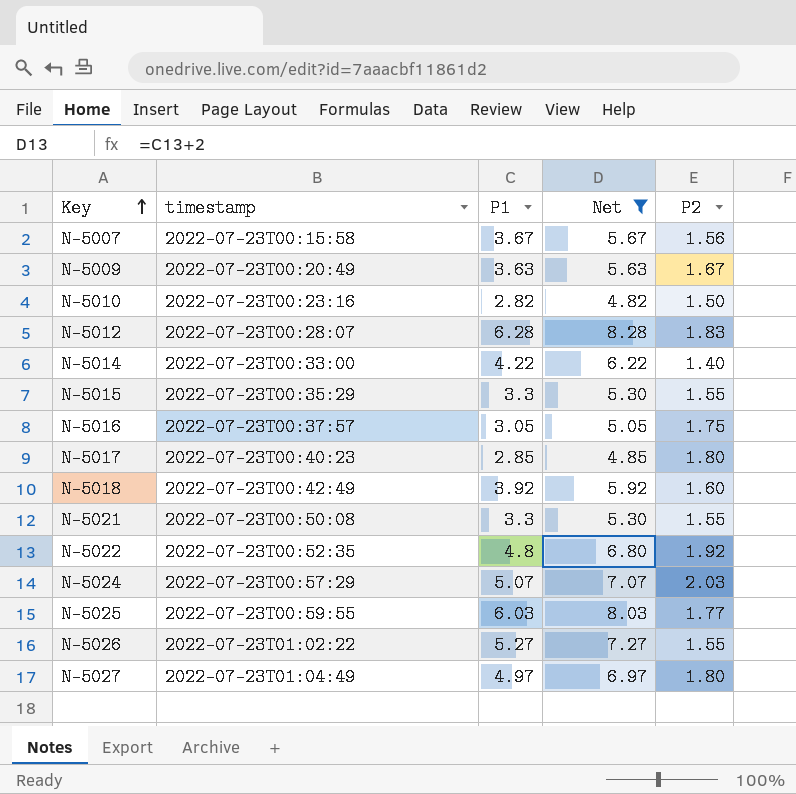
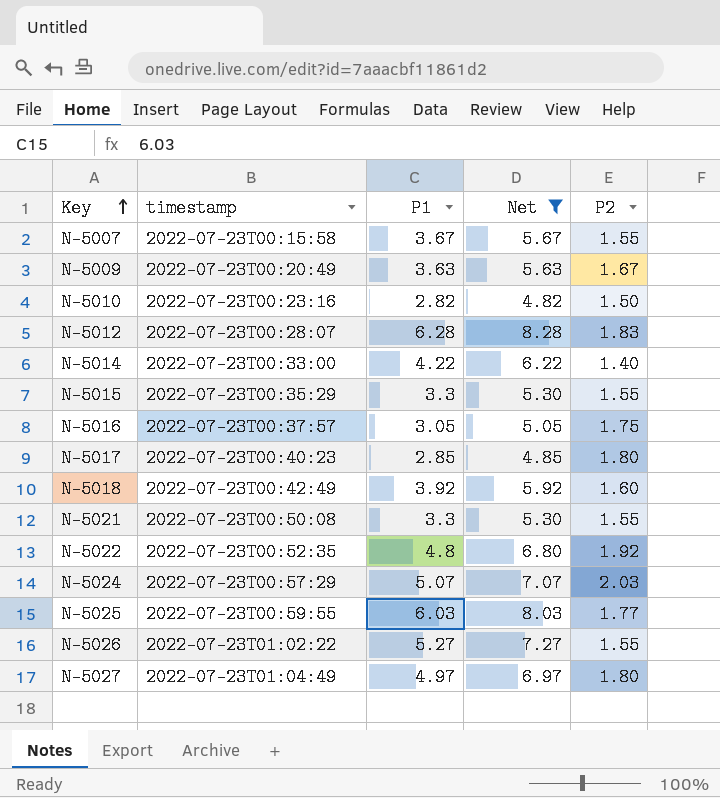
N-5007 | P2: 1.56 -> 1.55

